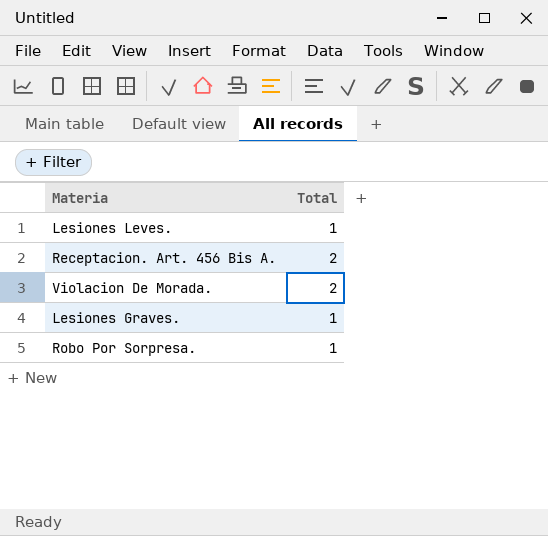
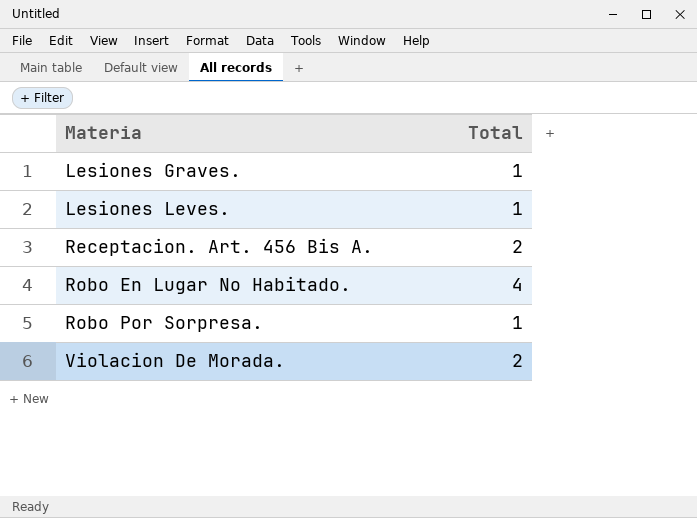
row order: none -> Materia ascending
row Robo En Lugar No Habitado.: none -> 4

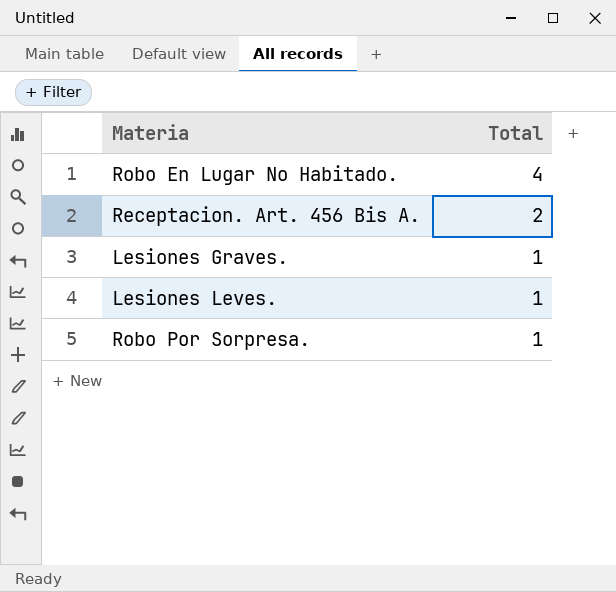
row order: Materia ascending -> Total descending
row Violacion De Morada.: 2 -> none

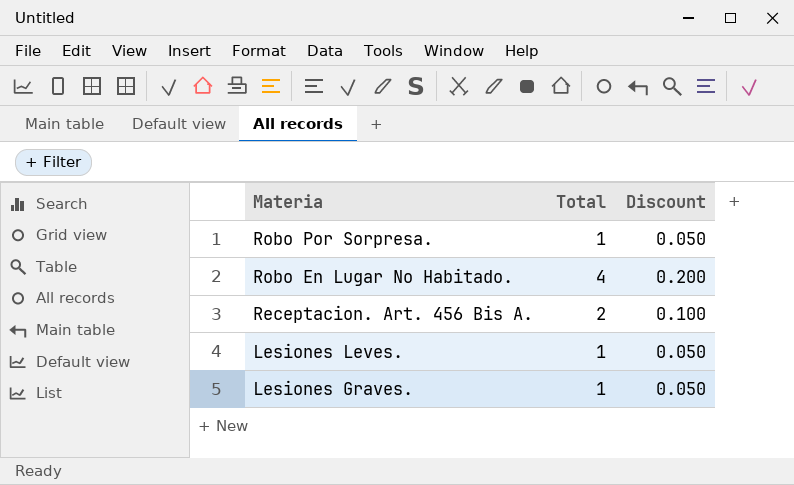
row order: Total descending -> Materia descending
column Discount | formula: none -> [Total] * 0.05

